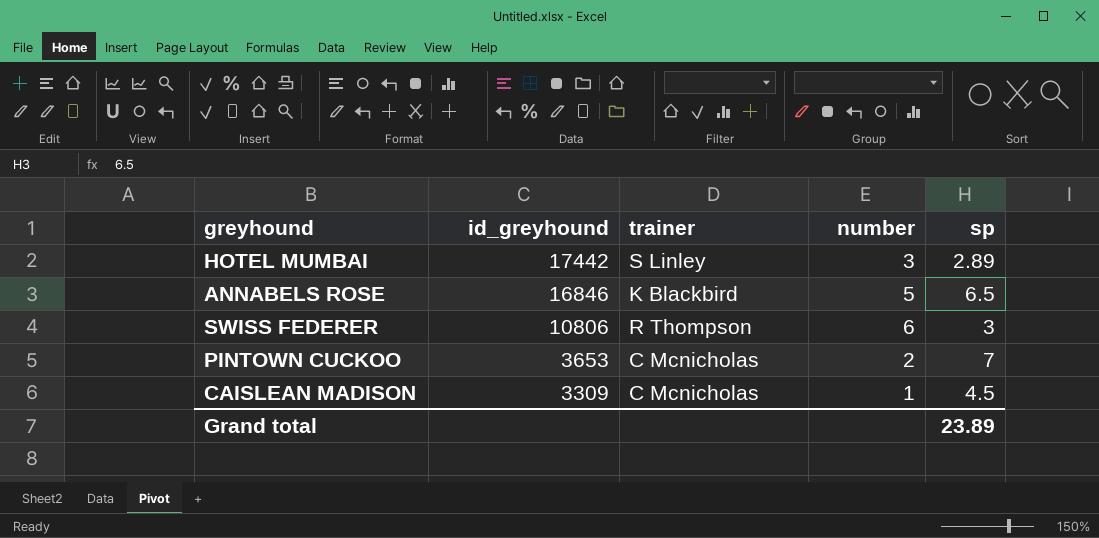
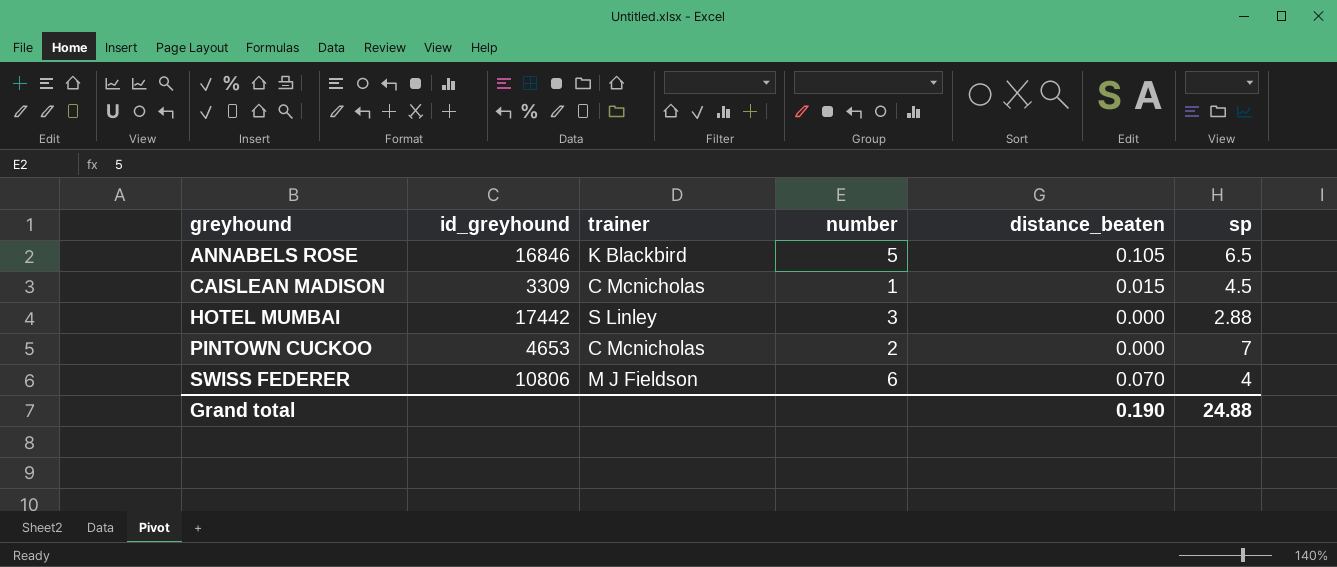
row order: id_greyhound descending -> greyhound ascending
column distance_beaten | position: none -> 5
HOTEL MUMBAI | sp: 2.89 -> 2.88
PINTOWN CUCKOO | id_greyhound: 3653 -> 4653
SWISS FEDERER | trainer: R Thompson -> M J Fieldson
SWISS FEDERER | sp: 3 -> 4
Grand total | sp: 23.89 -> 24.88

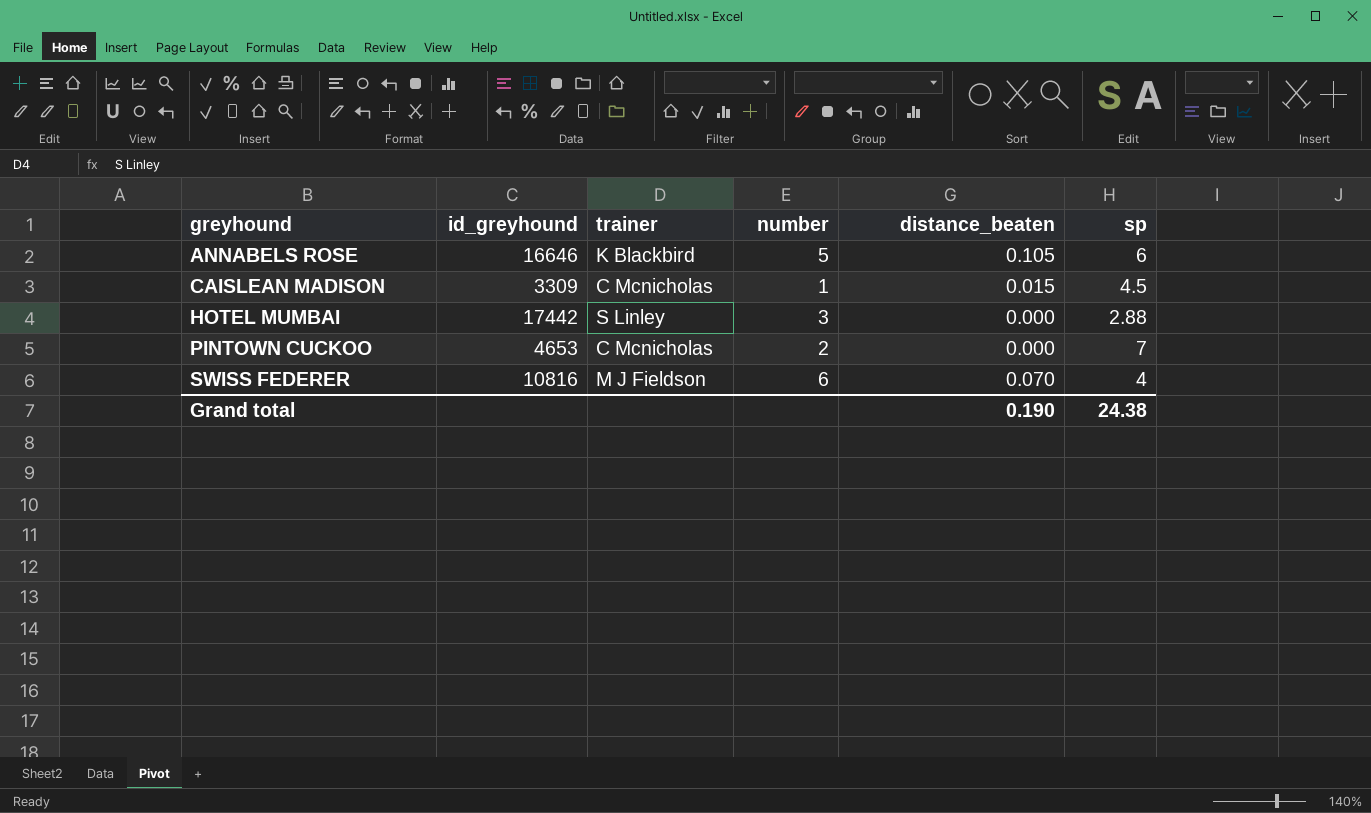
ANNABELS ROSE | id_greyhound: 16846 -> 16646
ANNABELS ROSE | sp: 6.5 -> 6
SWISS FEDERER | id_greyhound: 10806 -> 10816
Grand total | sp: 24.88 -> 24.38

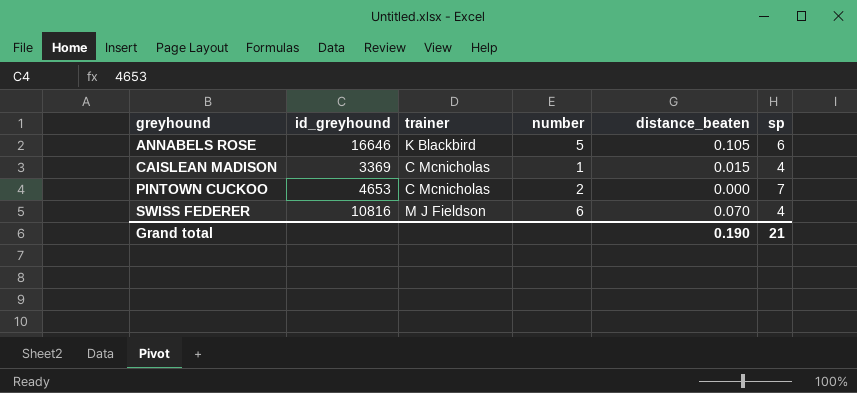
row HOTEL MUMBAI: 17442 | S Linley | 3 | 0.000 | 2.88 -> none
CAISLEAN MADISON | id_greyhound: 3309 -> 3369
CAISLEAN MADISON | sp: 4.5 -> 4
Grand total | sp: 24.38 -> 21

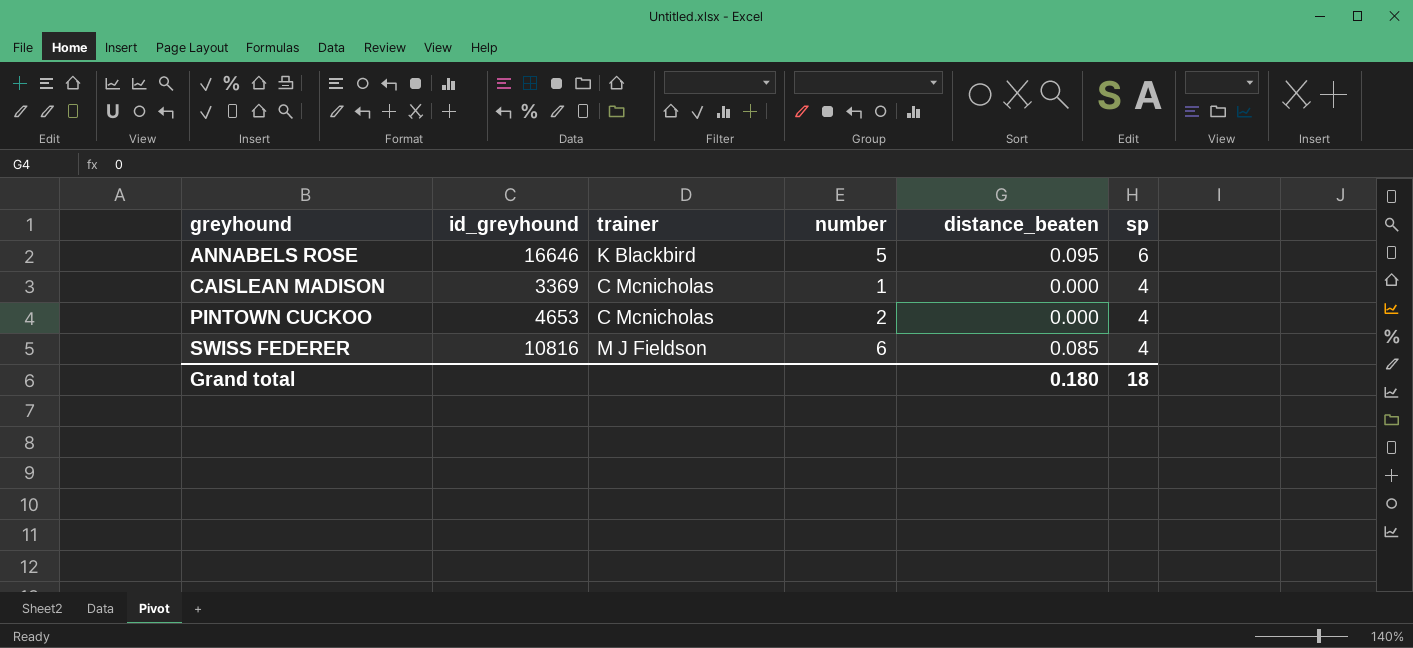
ANNABELS ROSE | distance_beaten: 0.105 -> 0.095
CAISLEAN MADISON | distance_beaten: 0.015 -> 0.000
PINTOWN CUCKOO | sp: 7 -> 4
SWISS FEDERER | distance_beaten: 0.070 -> 0.085
Grand total | distance_beaten: 0.190 -> 0.180
Grand total | sp: 21 -> 18

